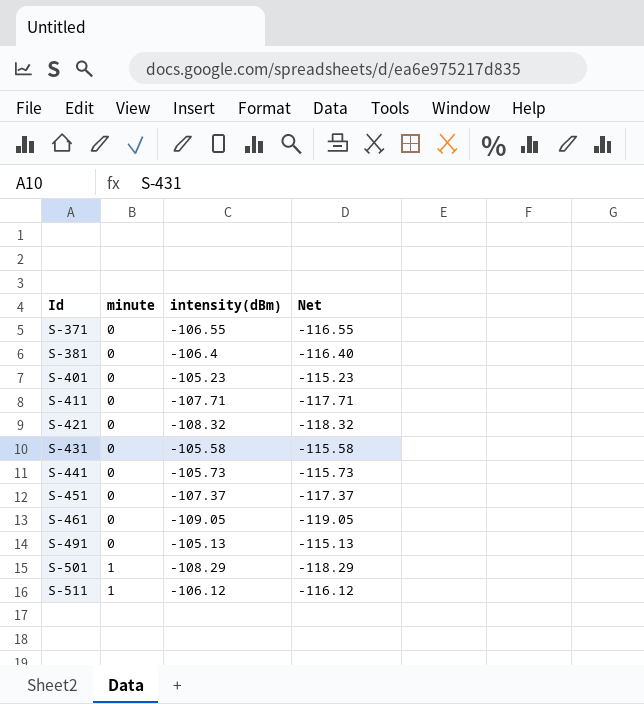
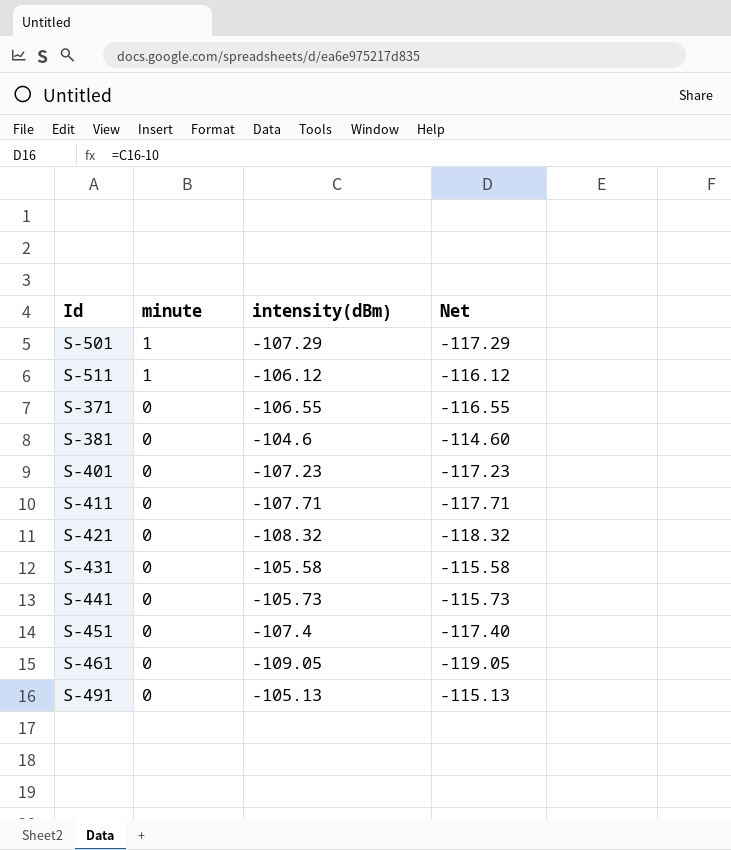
row order: Id ascending -> minute descending
S-501 | intensity(dBm): -108.29 -> -107.29
S-501 | Net: -118.29 -> -117.29
S-381 | intensity(dBm): -106.4 -> -104.6
S-381 | Net: -116.40 -> -114.60
S-401 | intensity(dBm): -105.23 -> -107.23
S-401 | Net: -115.23 -> -117.23
S-451 | intensity(dBm): -107.37 -> -107.4
S-451 | Net: -117.37 -> -117.40

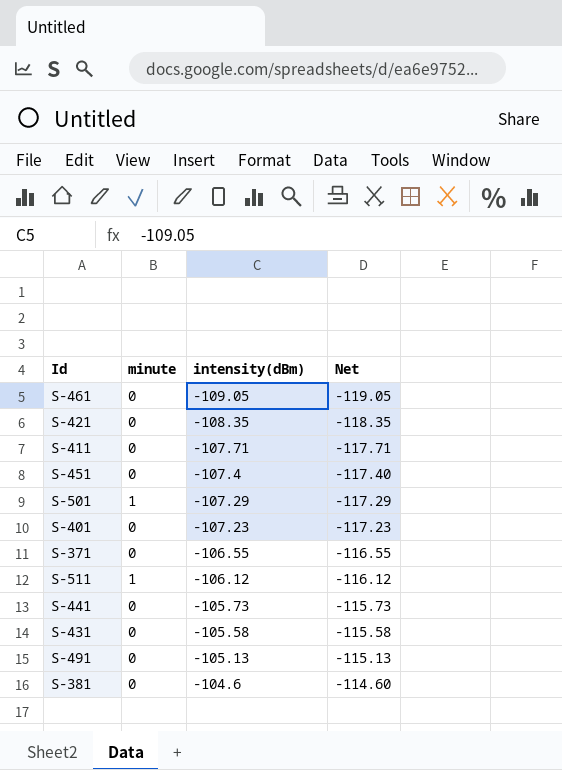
row order: minute descending -> intensity(dBm) ascending
S-421 | intensity(dBm): -108.32 -> -108.35
S-421 | Net: -118.32 -> -118.35

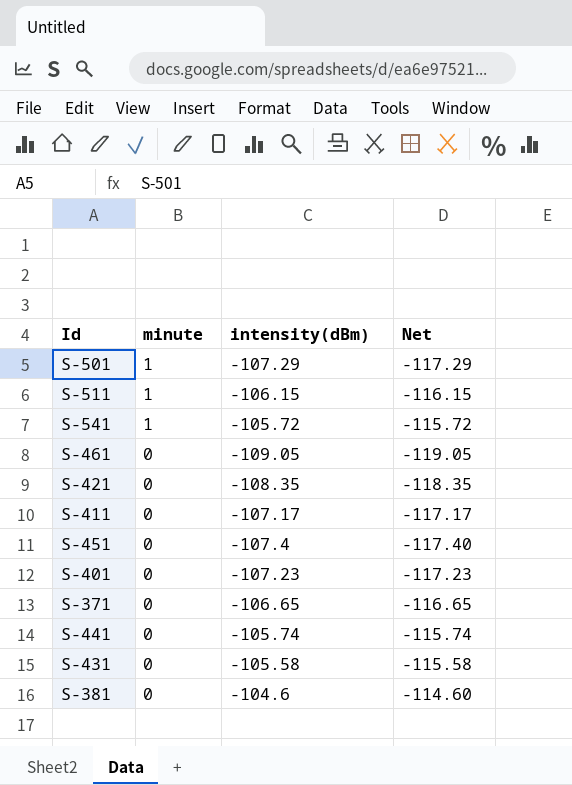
row order: intensity(dBm) ascending -> minute descending
row S-491: 0 | -105.13 | -115.13 -> none
S-511 | intensity(dBm): -106.12 -> -106.15
S-511 | Net: -116.12 -> -116.15
row S-541: none -> 1 | -105.72 | -115.72
S-411 | intensity(dBm): -107.71 -> -107.17
S-411 | Net: -117.71 -> -117.17
S-371 | intensity(dBm): -106.55 -> -106.65
S-371 | Net: -116.55 -> -116.65
S-441 | intensity(dBm): -105.73 -> -105.74
S-441 | Net: -115.73 -> -115.74

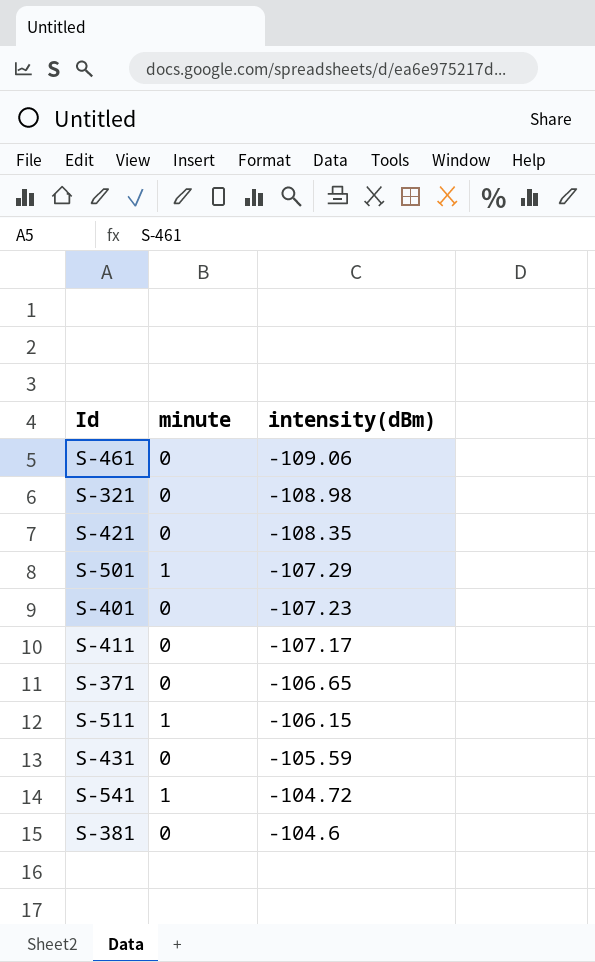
row order: minute descending -> intensity(dBm) ascending
column Net | formula: [intensity(dBm)] - 10 -> none
row S-451: 0 | -107.4 | -117.40 -> none
row S-441: 0 | -105.74 | -115.74 -> none
S-461 | intensity(dBm): -109.05 -> -109.06
row S-321: none -> 0 | -108.98
S-431 | intensity(dBm): -105.58 -> -105.59
S-541 | intensity(dBm): -105.72 -> -104.72

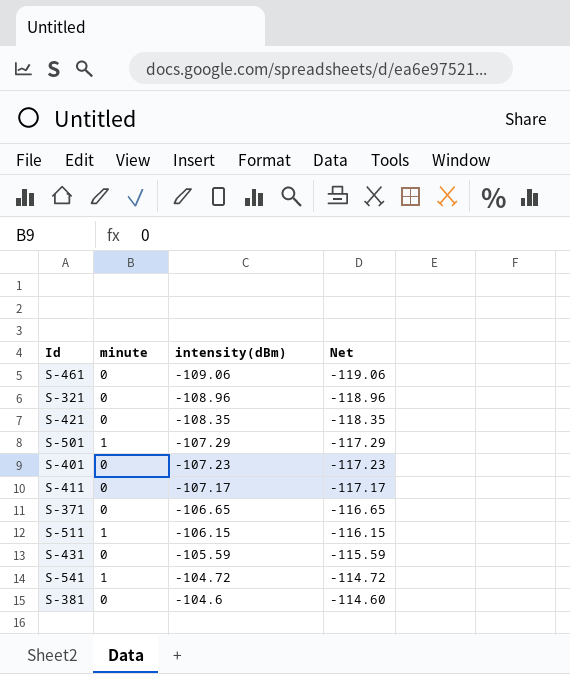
column Net | formula: none -> [intensity(dBm)] - 10
S-321 | intensity(dBm): -108.98 -> -108.96

